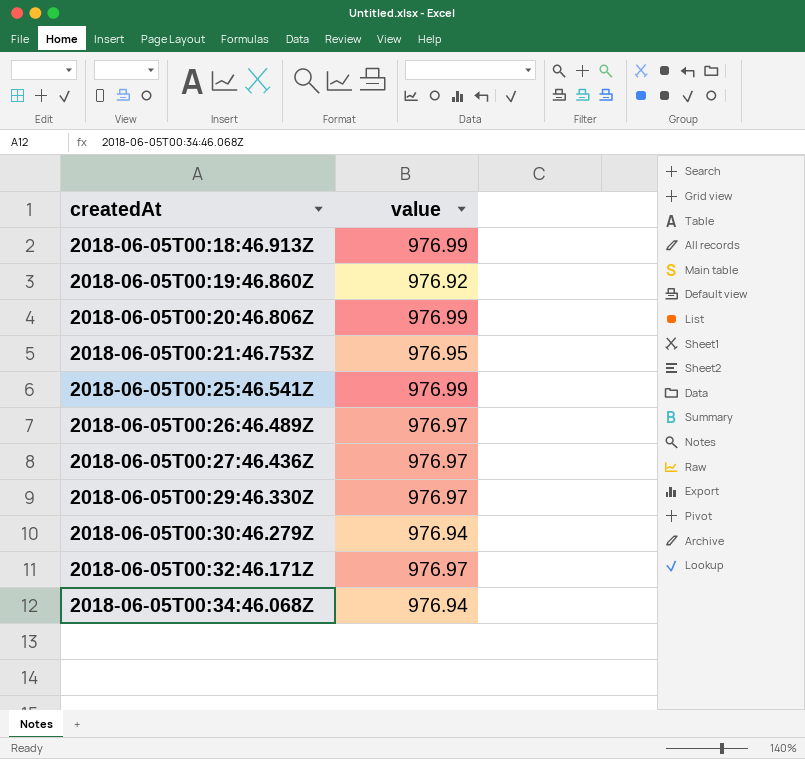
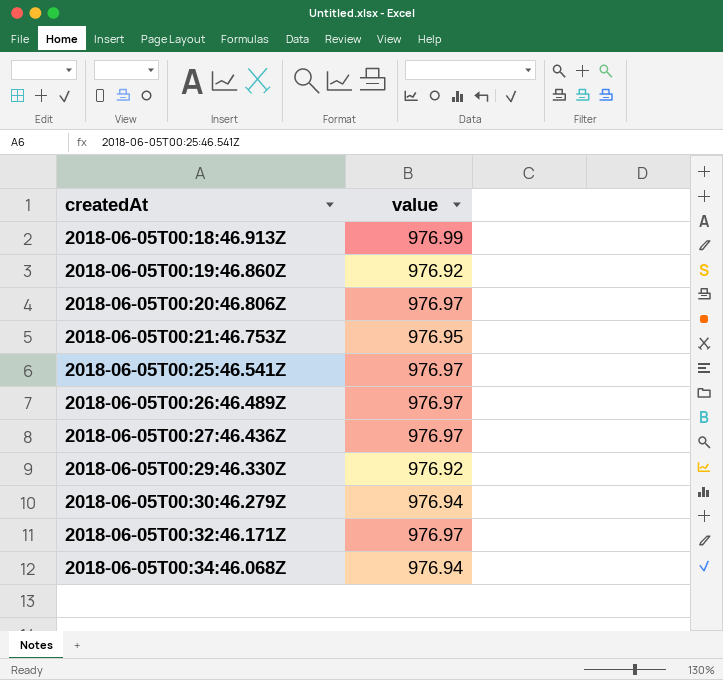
2018-06-05T00:20:46.806Z | value: 976.99 -> 976.97
2018-06-05T00:25:46.541Z | value: 976.99 -> 976.97
2018-06-05T00:29:46.330Z | value: 976.97 -> 976.92

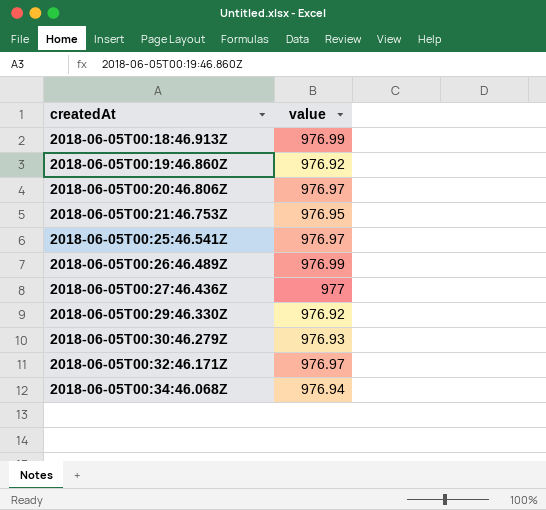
2018-06-05T00:26:46.489Z | value: 976.97 -> 976.99
2018-06-05T00:27:46.436Z | value: 976.97 -> 977
2018-06-05T00:30:46.279Z | value: 976.94 -> 976.93

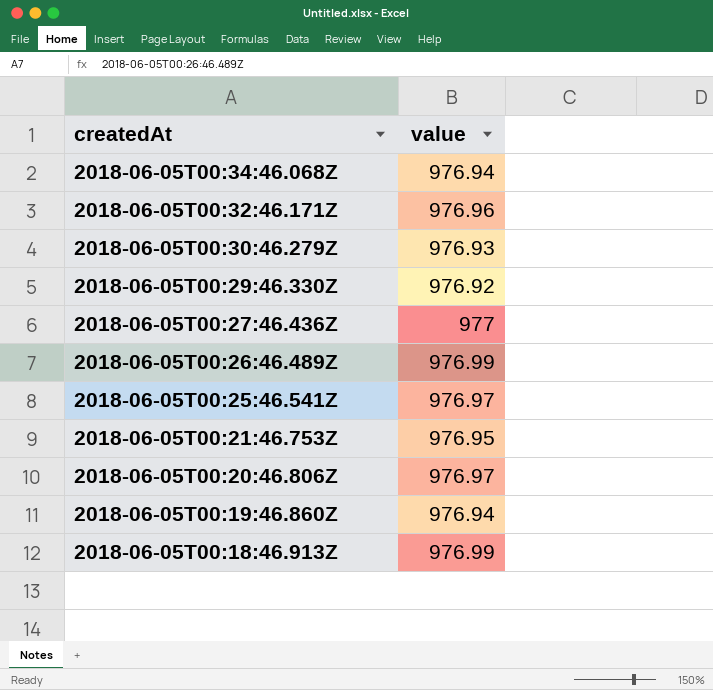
row order: createdAt ascending -> createdAt descending
2018-06-05T00:32:46.171Z | value: 976.97 -> 976.96
2018-06-05T00:19:46.860Z | value: 976.92 -> 976.94

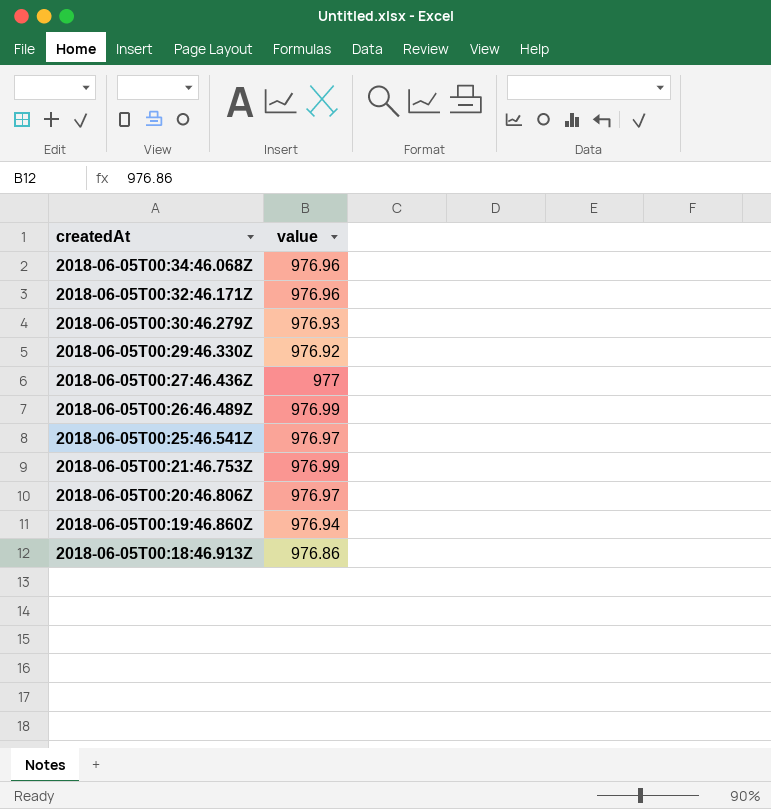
2018-06-05T00:34:46.068Z | value: 976.94 -> 976.96
2018-06-05T00:21:46.753Z | value: 976.95 -> 976.99
2018-06-05T00:18:46.913Z | value: 976.99 -> 976.86

